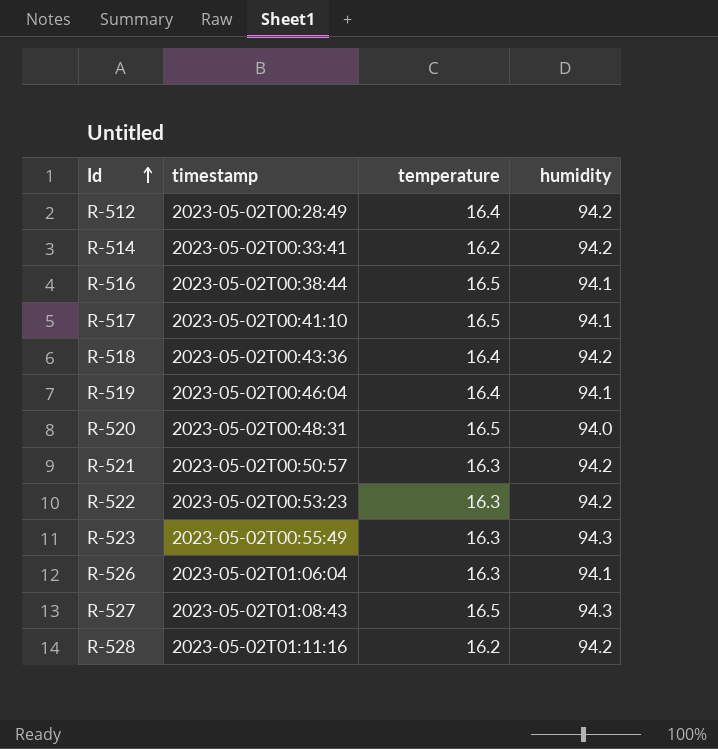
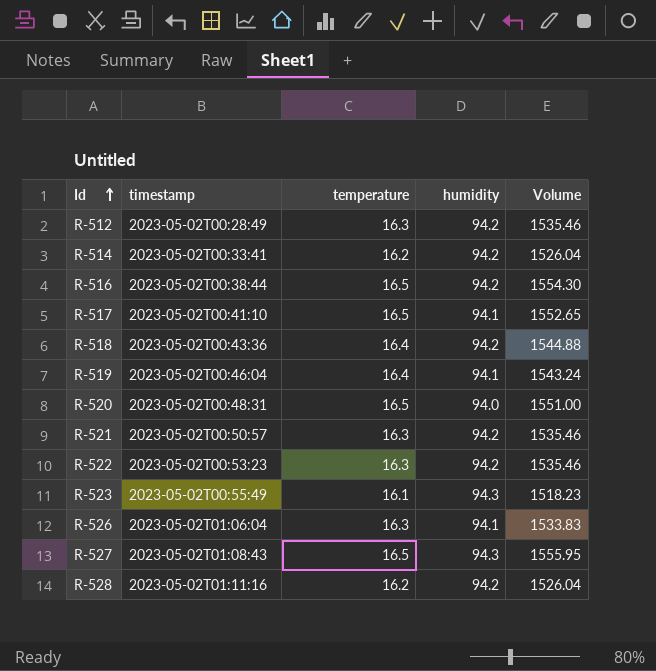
column Volume | formula: none -> [temperature] * [humidity]
R-512 | temperature: 16.4 -> 16.3
R-516 | humidity: 94.1 -> 94.2
R-523 | temperature: 16.3 -> 16.1

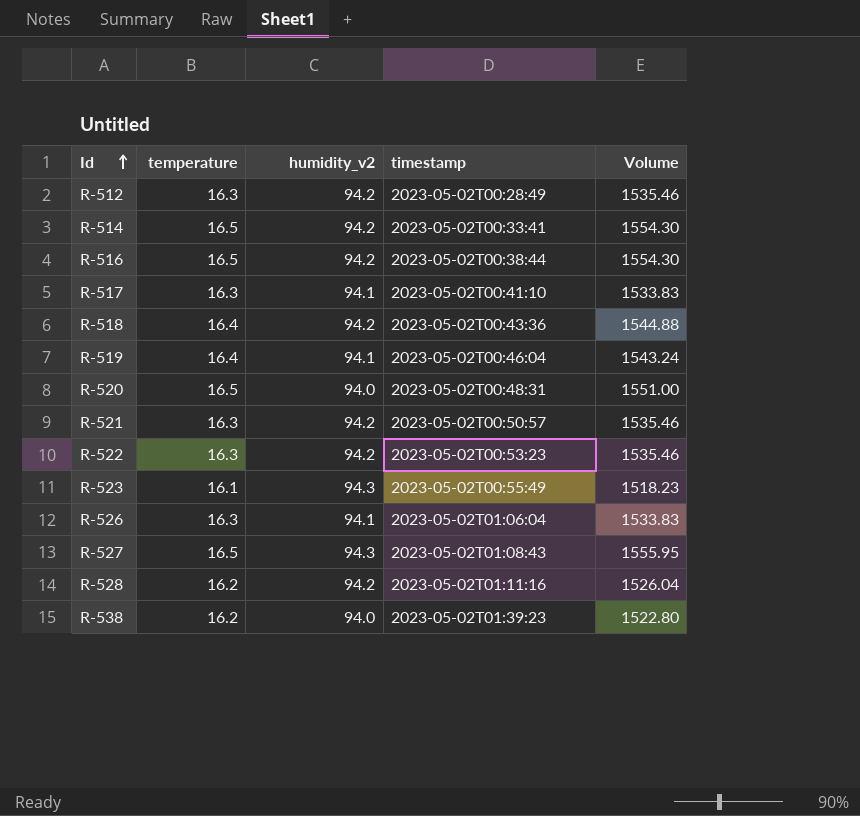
column name: humidity -> humidity_v2
column timestamp | position: 2 -> 4
R-514 | temperature: 16.2 -> 16.5
R-514 | Volume: 1526.04 -> 1554.30
R-517 | temperature: 16.5 -> 16.3
R-517 | Volume: 1552.65 -> 1533.83
row R-538: none -> 16.2 | 94.0 | 2023-05-02T01:39:23 | 1522.80

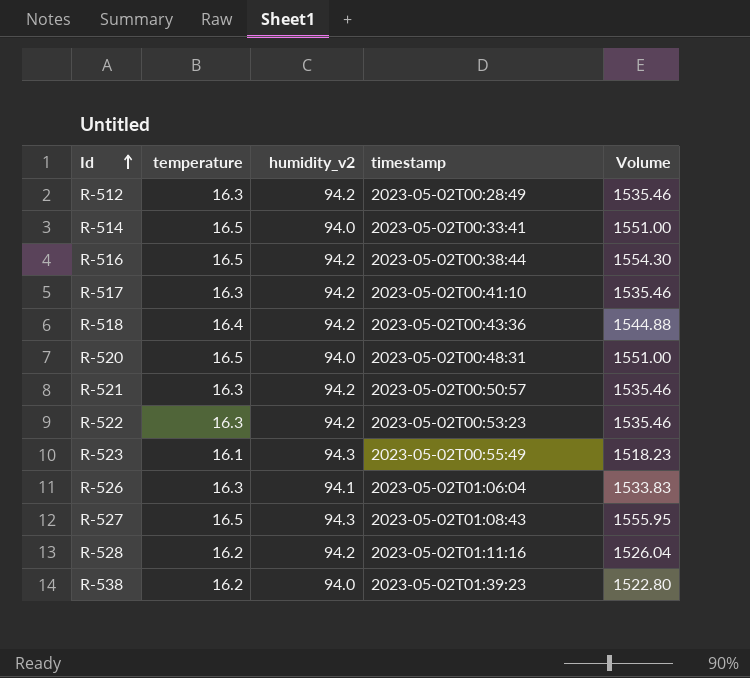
row R-519: 16.4 | 94.1 | 2023-05-02T00:46:04 | 1543.24 -> none
R-514 | humidity_v2: 94.2 -> 94.0
R-514 | Volume: 1554.30 -> 1551.00
R-517 | humidity_v2: 94.1 -> 94.2
R-517 | Volume: 1533.83 -> 1535.46

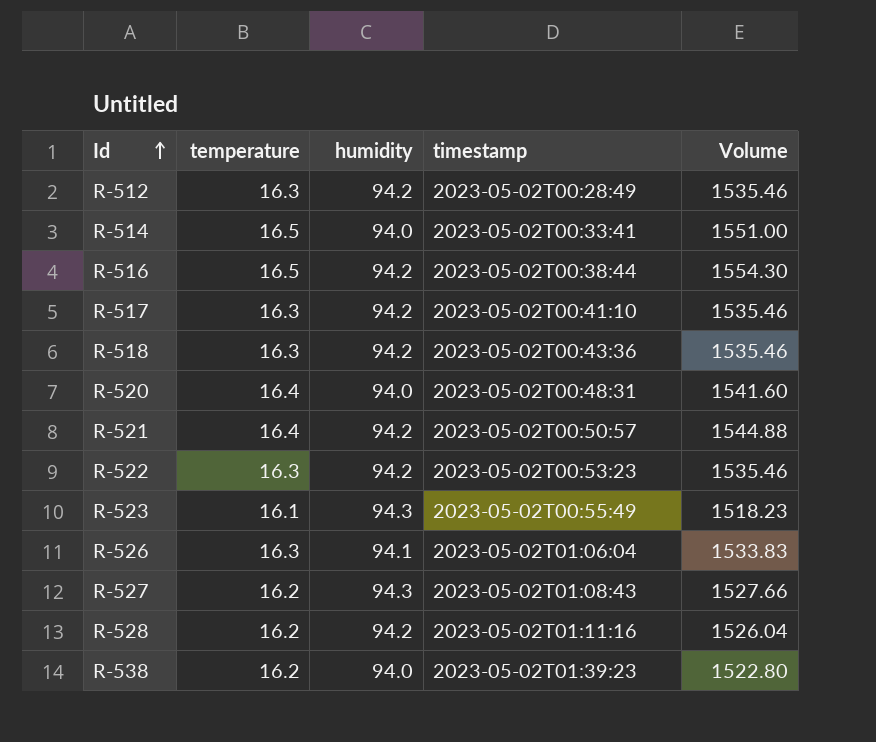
column name: humidity_v2 -> humidity
R-518 | temperature: 16.4 -> 16.3
R-518 | Volume: 1544.88 -> 1535.46
R-520 | temperature: 16.5 -> 16.4
R-520 | Volume: 1551.00 -> 1541.60
R-521 | temperature: 16.3 -> 16.4
R-521 | Volume: 1535.46 -> 1544.88
R-527 | temperature: 16.5 -> 16.2
R-527 | Volume: 1555.95 -> 1527.66

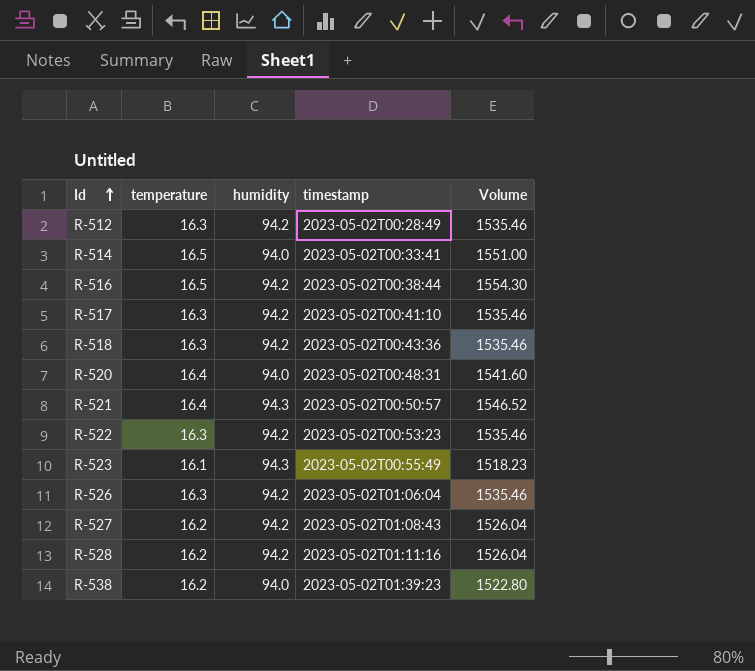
R-521 | humidity: 94.2 -> 94.3
R-521 | Volume: 1544.88 -> 1546.52
R-526 | humidity: 94.1 -> 94.2
R-526 | Volume: 1533.83 -> 1535.46
R-527 | humidity: 94.3 -> 94.2
R-527 | Volume: 1527.66 -> 1526.04

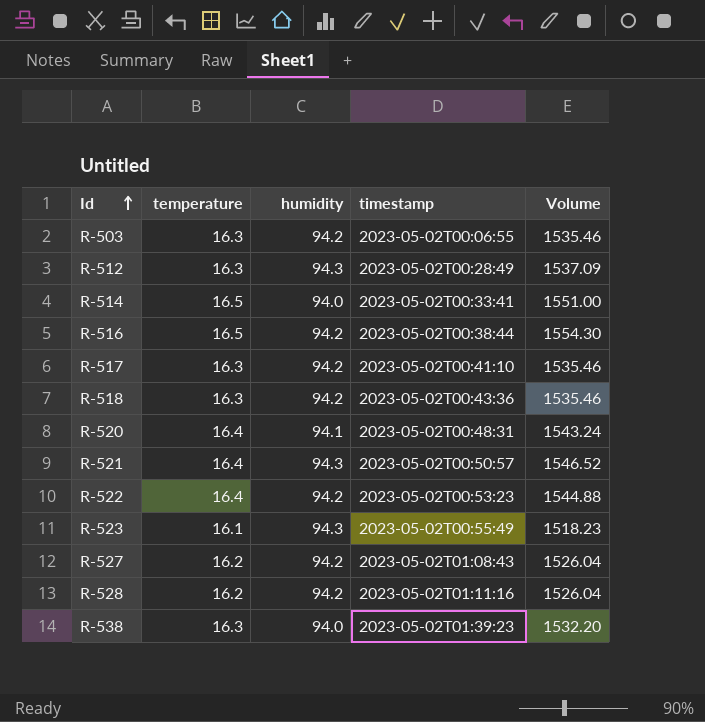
row R-526: 16.3 | 94.2 | 2023-05-02T01:06:04 | 1535.46 -> none
row R-503: none -> 16.3 | 94.2 | 2023-05-02T00:06:55 | 1535.46
R-512 | humidity: 94.2 -> 94.3
R-512 | Volume: 1535.46 -> 1537.09
R-520 | humidity: 94.0 -> 94.1
R-520 | Volume: 1541.60 -> 1543.24
R-522 | temperature: 16.3 -> 16.4
R-522 | Volume: 1535.46 -> 1544.88
R-538 | temperature: 16.2 -> 16.3
R-538 | Volume: 1522.80 -> 1532.20

